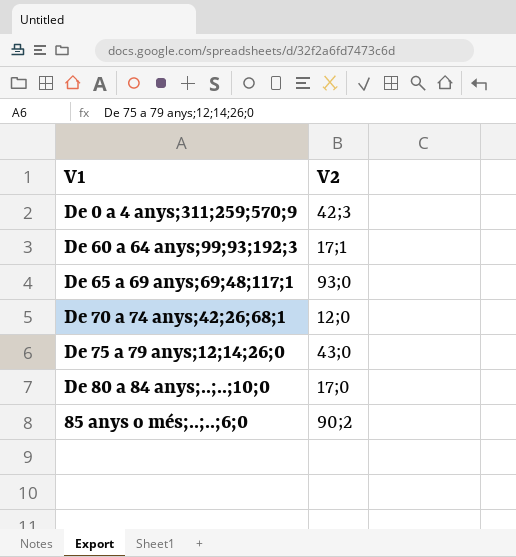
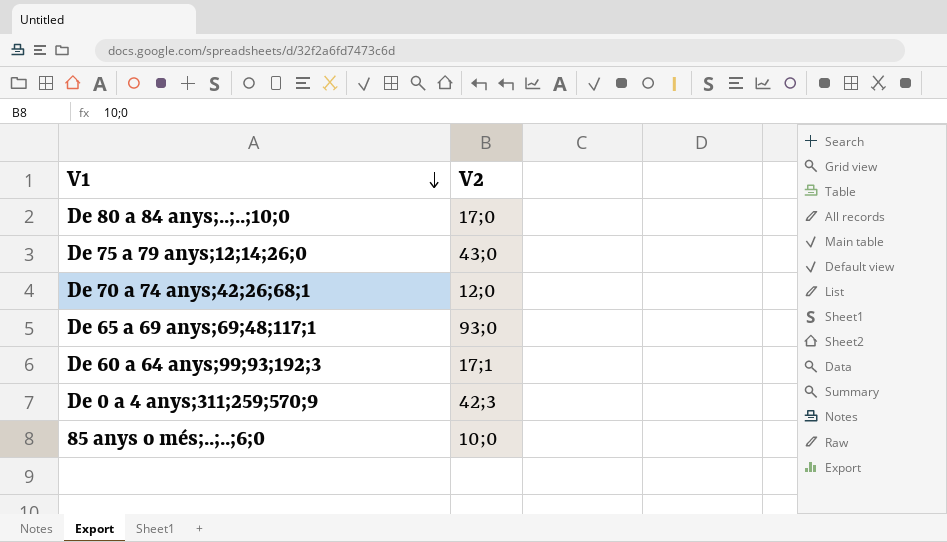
row order: none -> V1 descending
85 anys o més;..;..;6;0 | V2: 90;2 -> 10;0

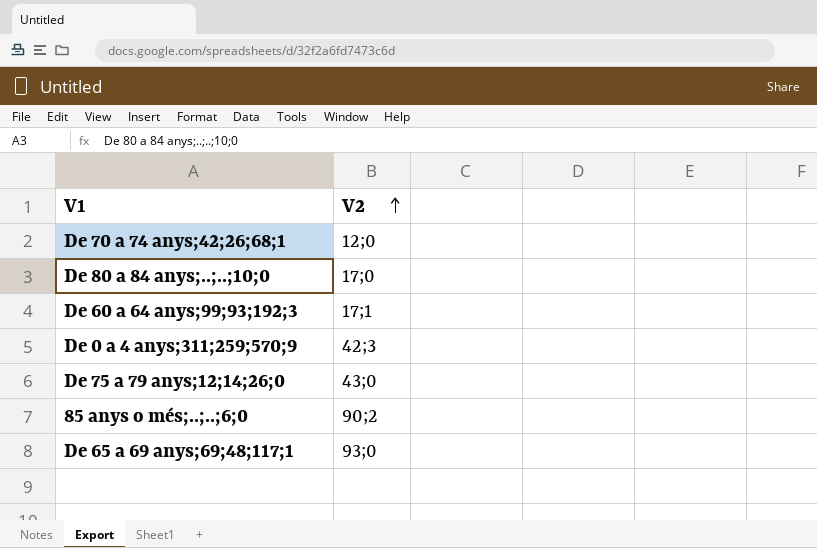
row order: V1 descending -> V2 ascending
85 anys o més;..;..;6;0 | V2: 10;0 -> 90;2

